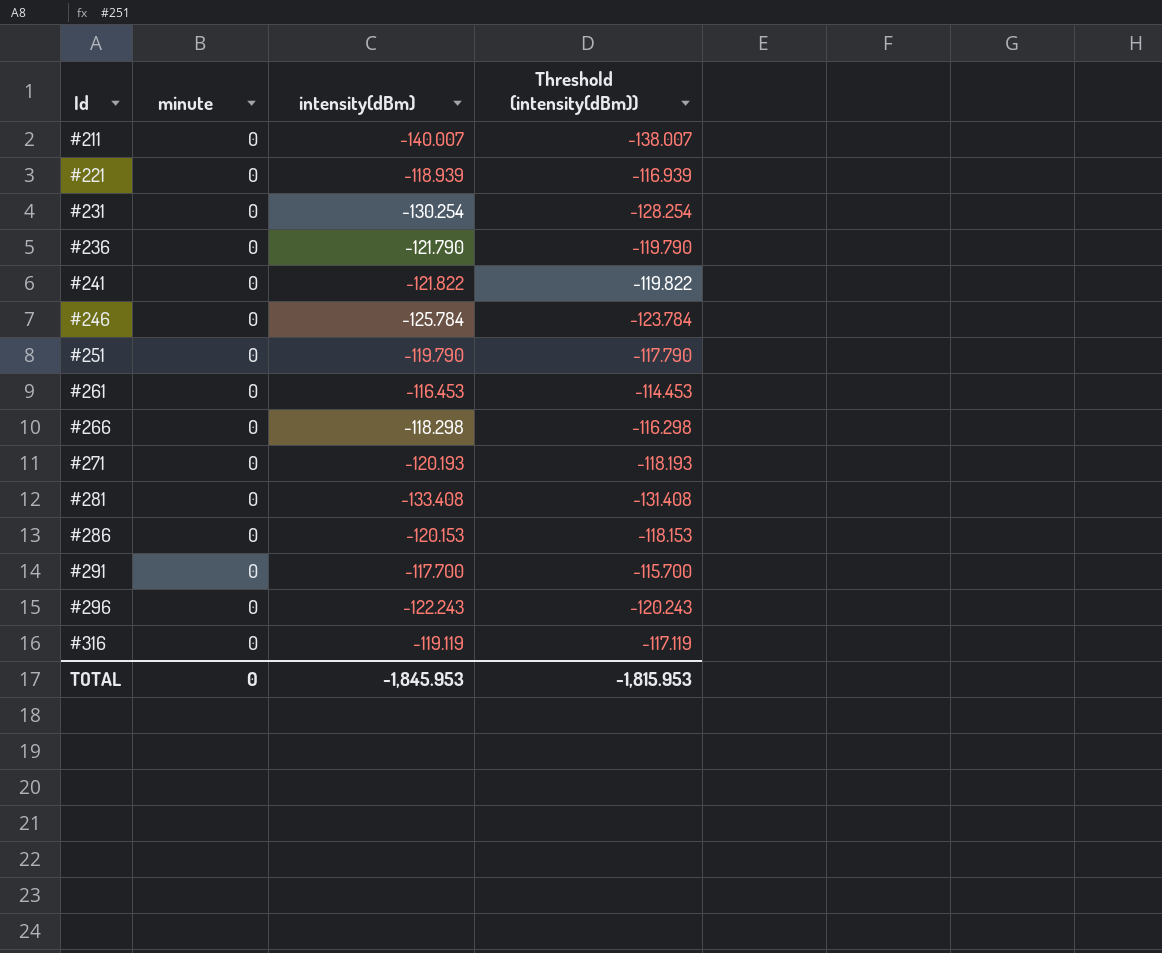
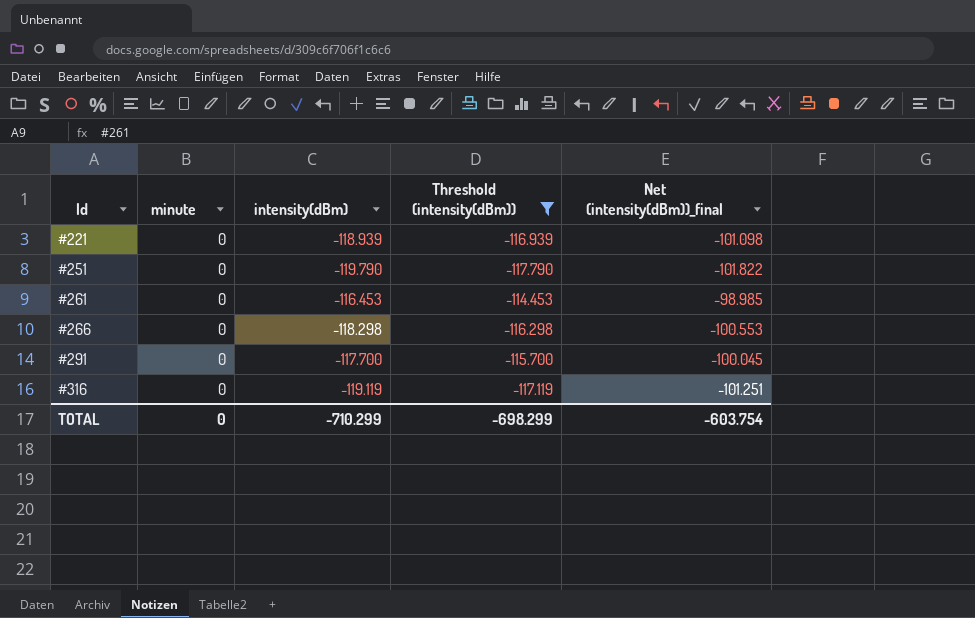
filter: none -> Threshold (intensity(dBm)) >= -117.790
column Net (intensity(dBm))_final | formula: none -> [intensity(dBm)] * 0.85
TOTAL | intensity(dBm): -1,845.953 -> -710.299
TOTAL | Threshold (intensity(dBm)): -1,815.953 -> -698.299

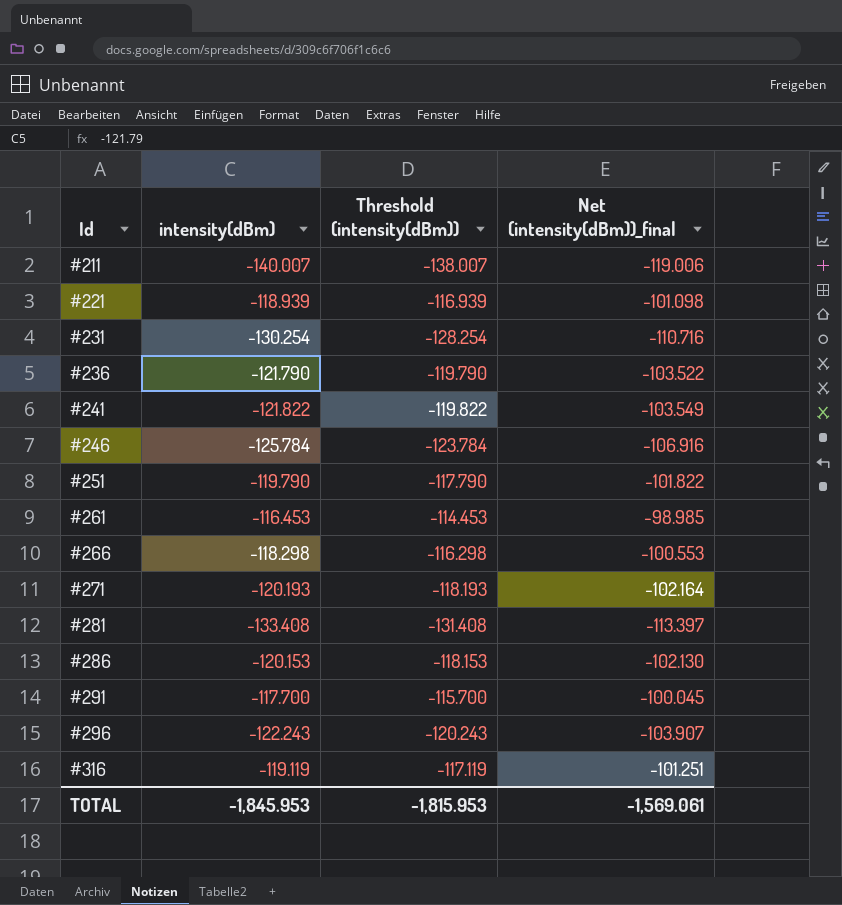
filter: Threshold (intensity(dBm)) >= -117.790 -> none
column minute | position: 2 -> none
TOTAL | intensity(dBm): -710.299 -> -1,845.953
TOTAL | Threshold (intensity(dBm)): -698.299 -> -1,815.953
TOTAL | Net (intensity(dBm))_final: -603.754 -> -1,569.061

